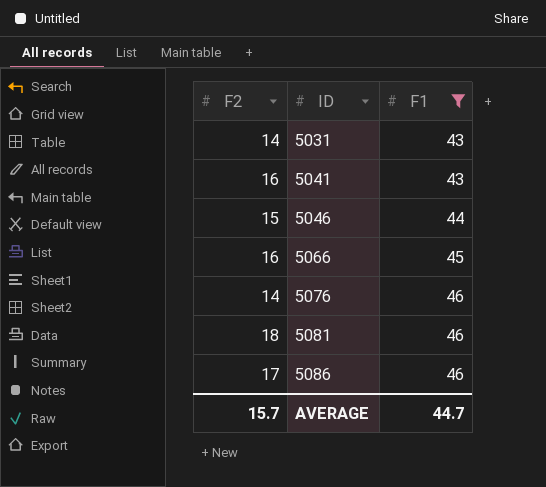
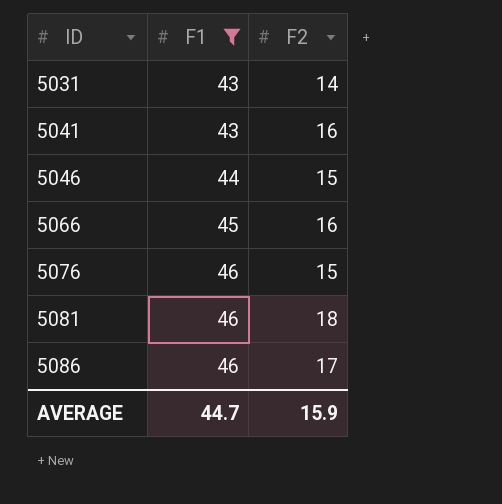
column F2 | position: 1 -> 3
5076 | F2: 14 -> 15
AVERAGE | F2: 15.7 -> 15.9

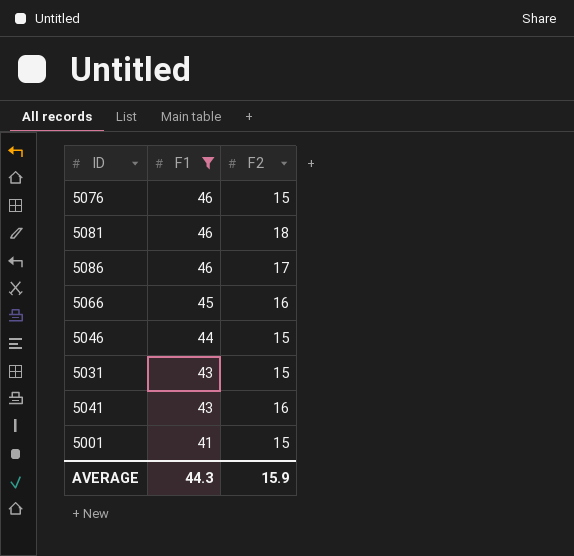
row order: ID ascending -> F1 descending
5031 | F2: 14 -> 15
row 5001: none -> 41 | 15
AVERAGE | F1: 44.7 -> 44.3

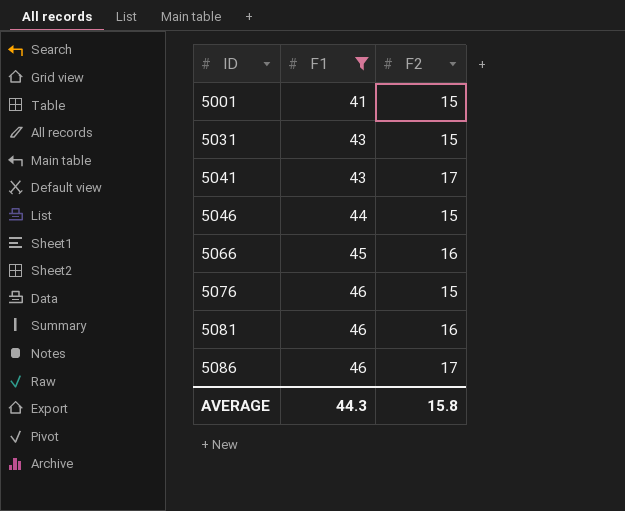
row order: F1 descending -> ID ascending
5041 | F2: 16 -> 17
5081 | F2: 18 -> 16
AVERAGE | F2: 15.9 -> 15.8

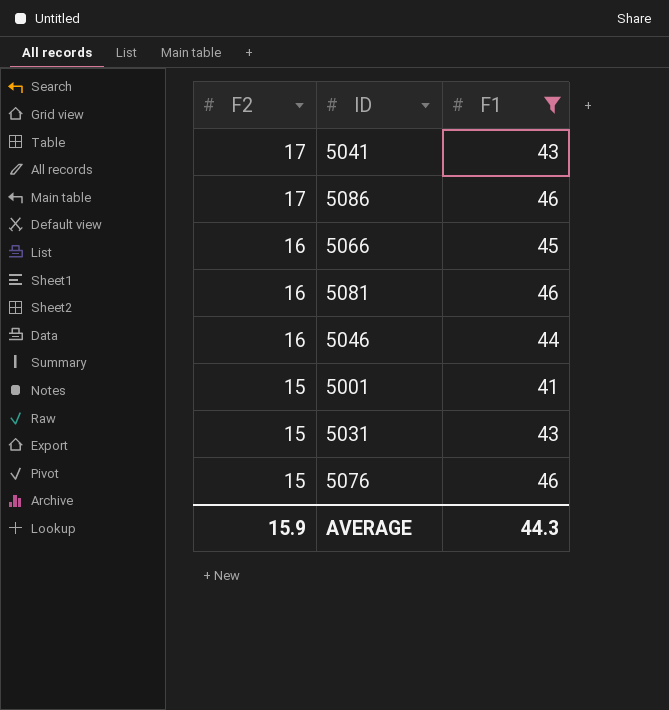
row order: ID ascending -> F2 descending
column F2 | position: 3 -> 1
5046 | F2: 15 -> 16
AVERAGE | F2: 15.8 -> 15.9

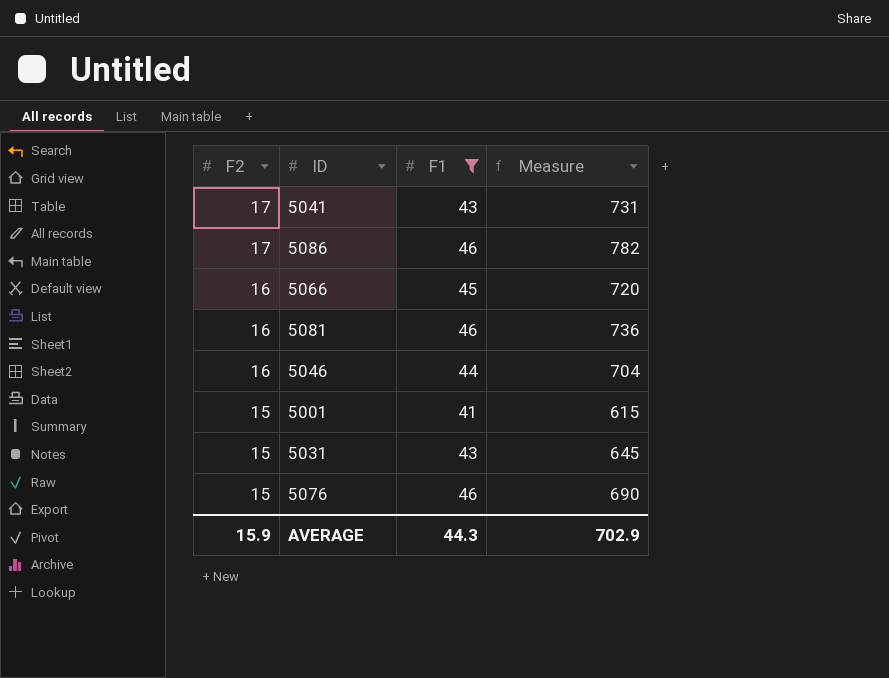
column Measure | formula: none -> [F2] * [F1]

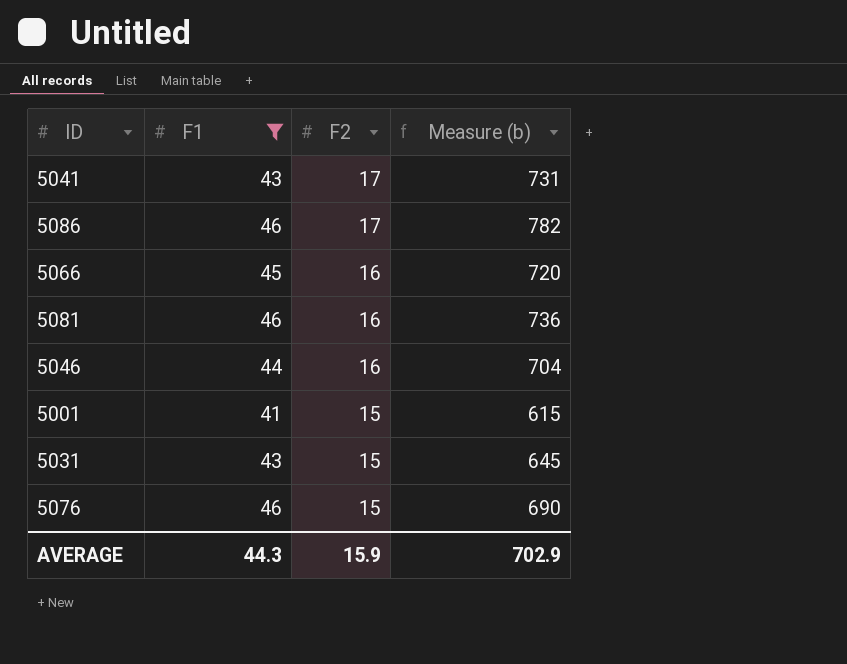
column F2 | position: 1 -> 3
column name: Measure -> Measure (b)

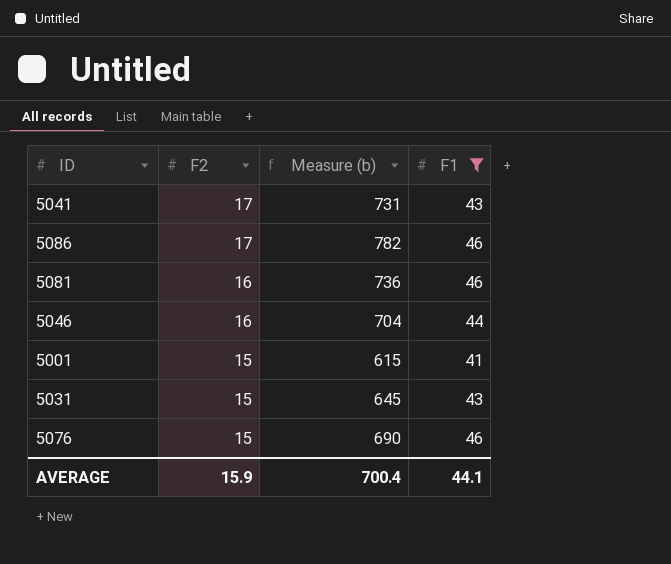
column F1 | position: 2 -> 4
row 5066: 45 | 16 | 720 -> none
AVERAGE | Measure (b): 702.9 -> 700.4
AVERAGE | F1: 44.3 -> 44.1

